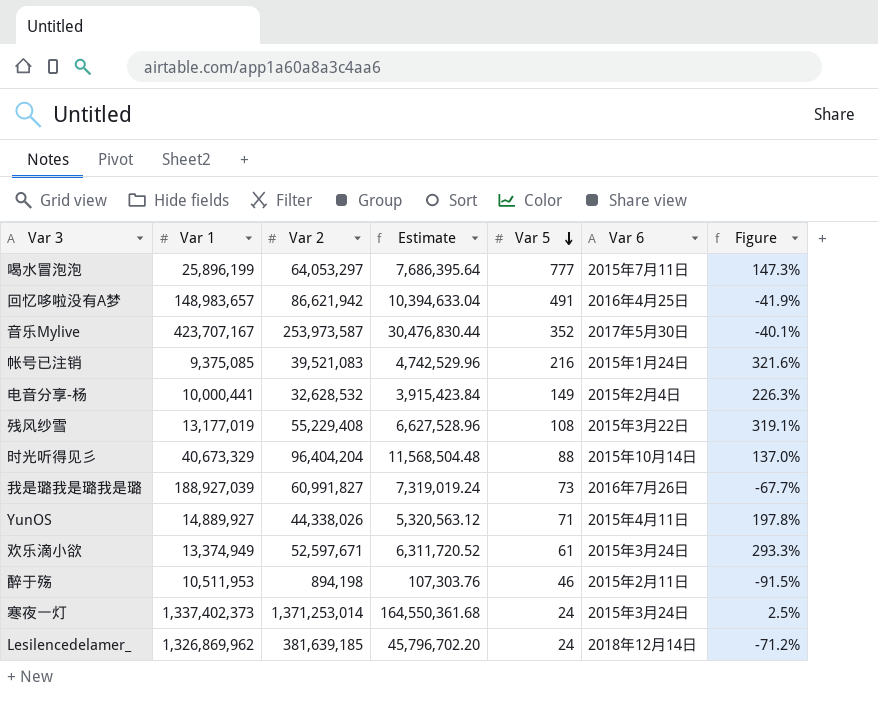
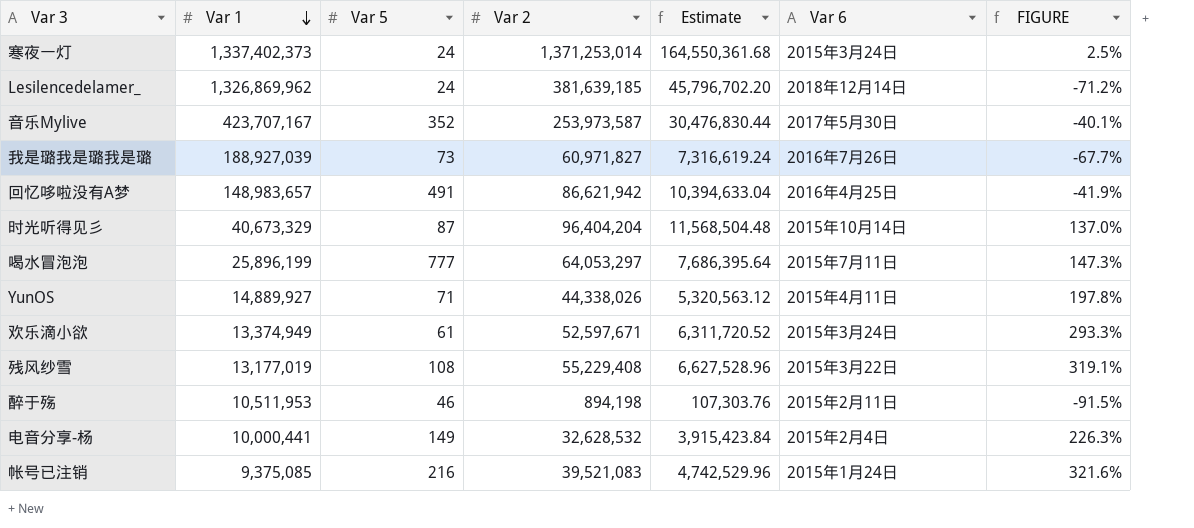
row order: Var 5 descending -> Var 1 descending
column Var 5 | position: 5 -> 3
column name: Figure -> FIGURE
我是璐我是璐我是璐 | Var 2: 60,991,827 -> 60,971,827
我是璐我是璐我是璐 | Estimate: 7,319,019.24 -> 7,316,619.24
时光听得见彡 | Var 5: 88 -> 87

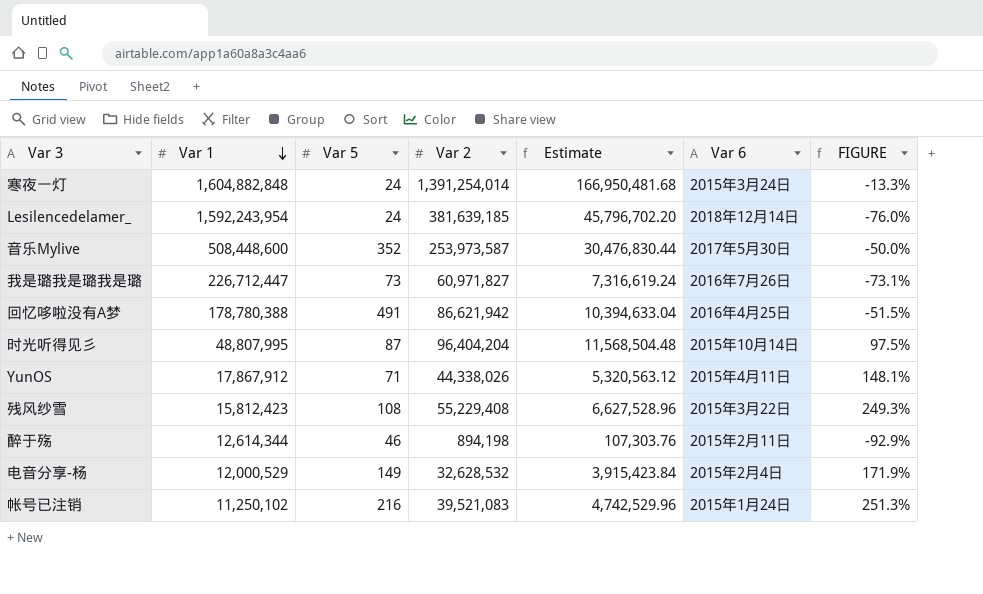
row 喝水冒泡泡: 25,896,199 | 777 | 64,053,297 | 7,686,395.64 | 2015年7月11日 | 147.3% -> none
row 欢乐滴小欲: 13,374,949 | 61 | 52,597,671 | 6,311,720.52 | 2015年3月24日 | 293.3% -> none
寒夜一灯 | Var 1: 1,337,402,373 -> 1,604,882,848
寒夜一灯 | Var 2: 1,371,253,014 -> 1,391,254,014
寒夜一灯 | Estimate: 164,550,361.68 -> 166,950,481.68
寒夜一灯 | FIGURE: 2.5% -> -13.3%
Lesilencedelamer_ | Var 1: 1,326,869,962 -> 1,592,243,954
Lesilencedelamer_ | FIGURE: -71.2% -> -76.0%
音乐Mylive | Var 1: 423,707,167 -> 508,448,600
音乐Mylive | FIGURE: -40.1% -> -50.0%
我是璐我是璐我是璐 | Var 1: 188,927,039 -> 226,712,447
我是璐我是璐我是璐 | FIGURE: -67.7% -> -73.1%
回忆哆啦没有A梦 | Var 1: 148,983,657 -> 178,780,388
回忆哆啦没有A梦 | FIGURE: -41.9% -> -51.5%
时光听得见彡 | Var 1: 40,673,329 -> 48,807,995
时光听得见彡 | FIGURE: 137.0% -> 97.5%
YunOS | Var 1: 14,889,927 -> 17,867,912
YunOS | FIGURE: 197.8% -> 148.1%
残风纱雪 | Var 1: 13,177,019 -> 15,812,423
残风纱雪 | FIGURE: 319.1% -> 249.3%
醉于殇 | Var 1: 10,511,953 -> 12,614,344
醉于殇 | FIGURE: -91.5% -> -92.9%
电音分享-杨 | Var 1: 10,000,441 -> 12,000,529
电音分享-杨 | FIGURE: 226.3% -> 171.9%
帐号已注销 | Var 1: 9,375,085 -> 11,250,102
帐号已注销 | FIGURE: 321.6% -> 251.3%

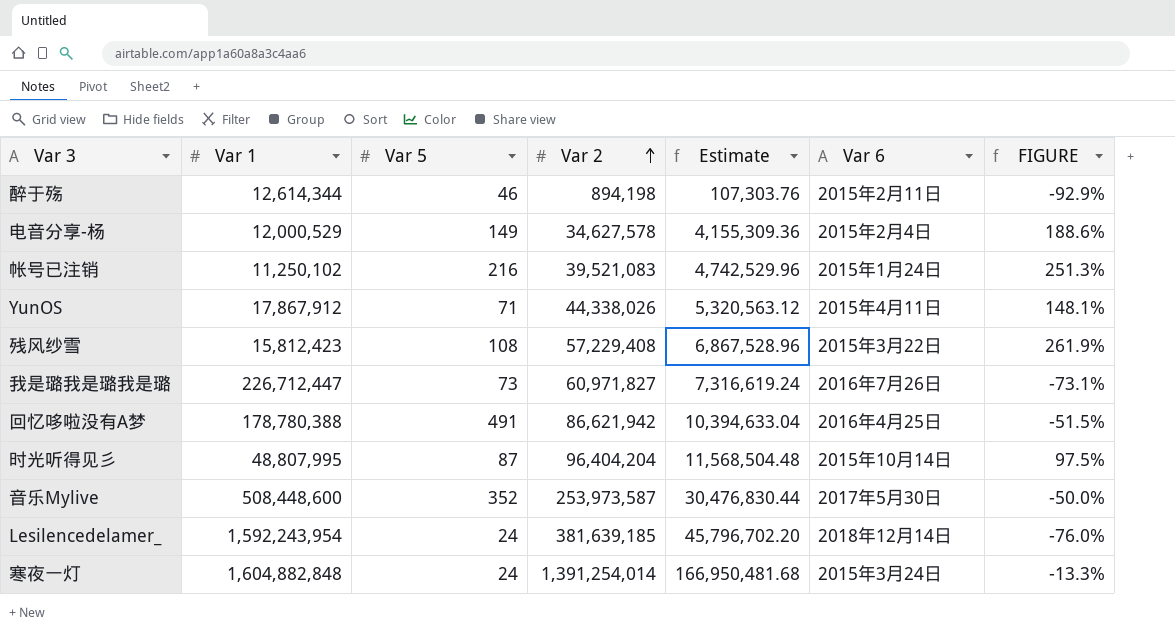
row order: Var 1 descending -> Var 2 ascending
电音分享-杨 | Var 2: 32,628,532 -> 34,627,578
电音分享-杨 | Estimate: 3,915,423.84 -> 4,155,309.36
电音分享-杨 | FIGURE: 171.9% -> 188.6%
残风纱雪 | Var 2: 55,229,408 -> 57,229,408
残风纱雪 | Estimate: 6,627,528.96 -> 6,867,528.96
残风纱雪 | FIGURE: 249.3% -> 261.9%

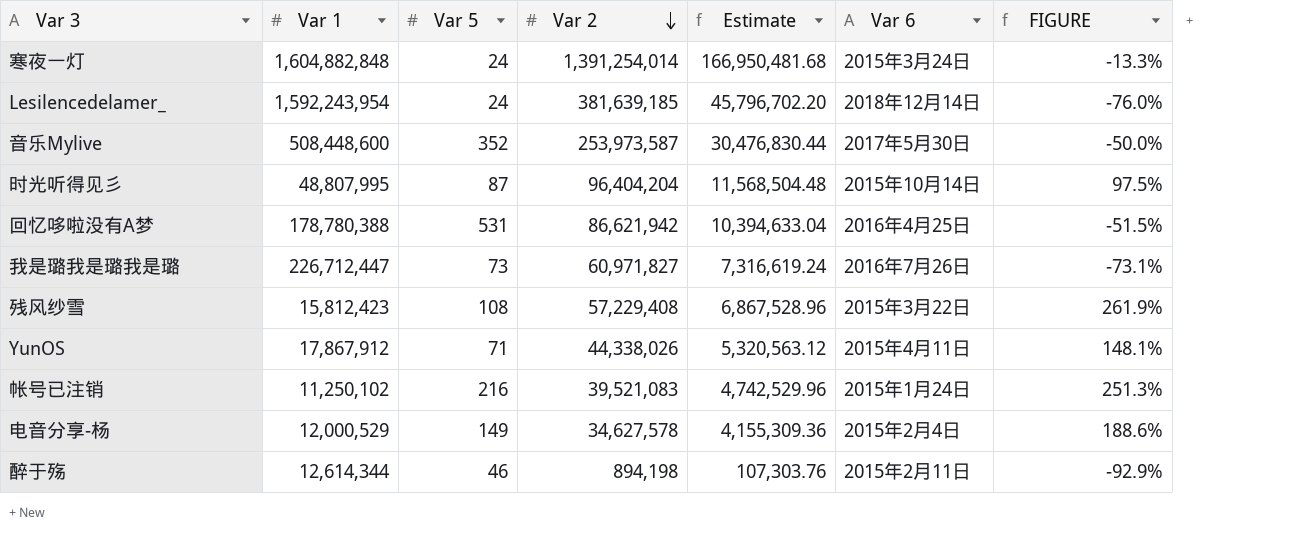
row order: Var 2 ascending -> Var 2 descending
回忆哆啦没有A梦 | Var 5: 491 -> 531

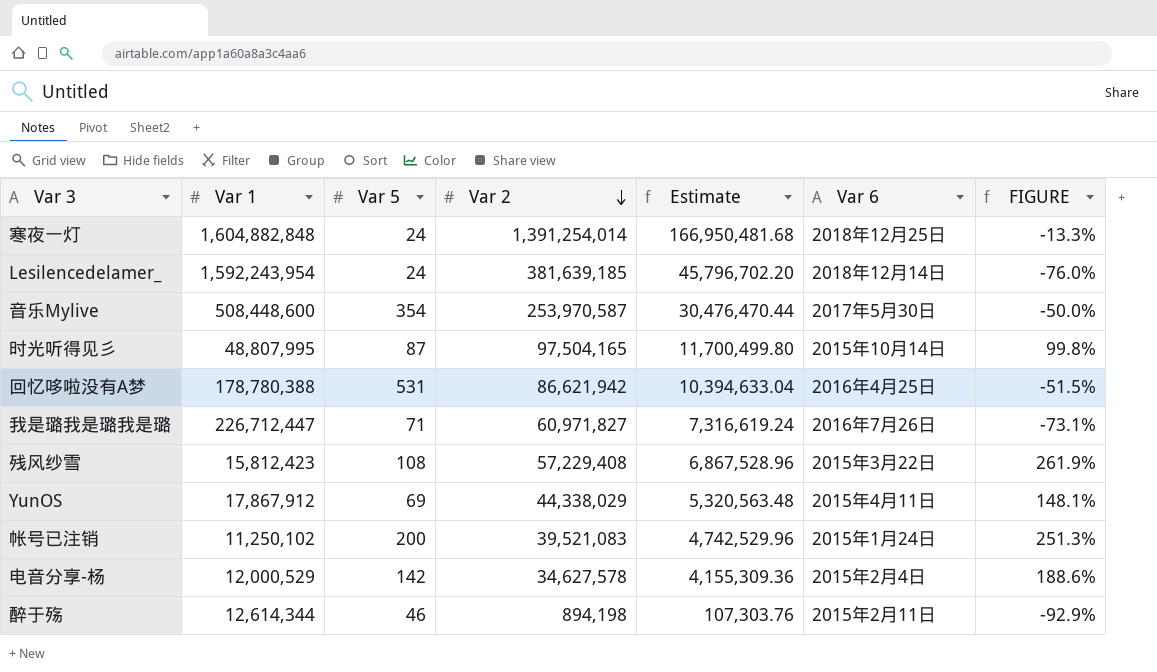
寒夜一灯 | Var 6: 2015年3月24日 -> 2018年12月25日
音乐Mylive | Var 5: 352 -> 354
音乐Mylive | Var 2: 253,973,587 -> 253,970,587
音乐Mylive | Estimate: 30,476,830.44 -> 30,476,470.44
时光听得见彡 | Var 2: 96,404,204 -> 97,504,165
时光听得见彡 | Estimate: 11,568,504.48 -> 11,700,499.80
时光听得见彡 | FIGURE: 97.5% -> 99.8%
我是璐我是璐我是璐 | Var 5: 73 -> 71
YunOS | Var 5: 71 -> 69
YunOS | Var 2: 44,338,026 -> 44,338,029
YunOS | Estimate: 5,320,563.12 -> 5,320,563.48
帐号已注销 | Var 5: 216 -> 200
电音分享-杨 | Var 5: 149 -> 142

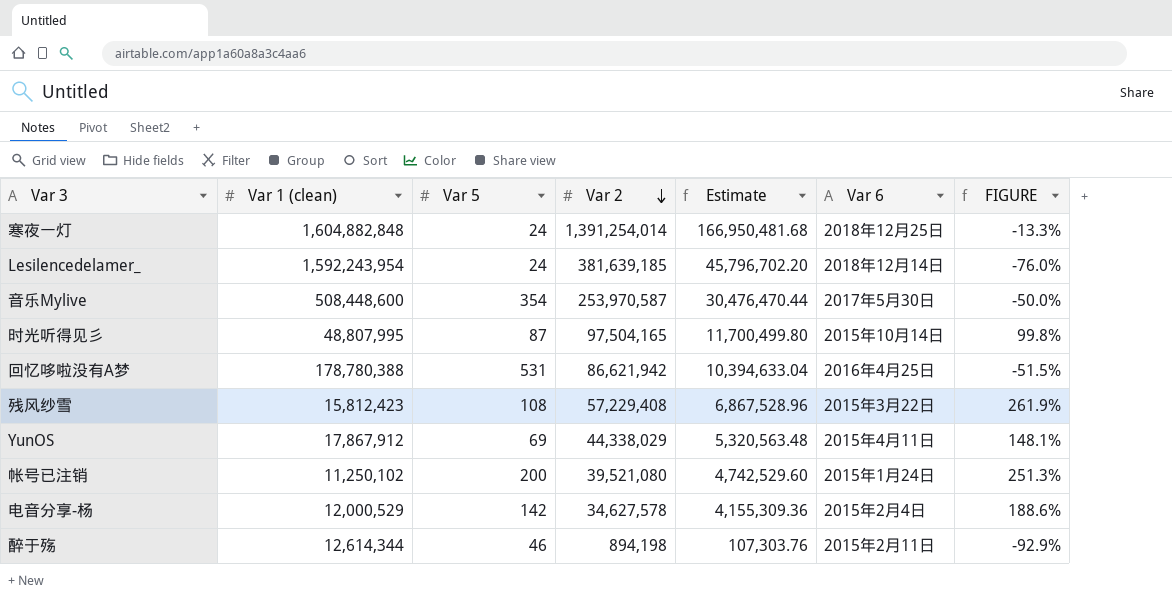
column name: Var 1 -> Var 1 (clean)
row 我是璐我是璐我是璐: 226,712,447 | 71 | 60,971,827 | 7,316,619.24 | 2016年7月26日 | -73.1% -> none
帐号已注销 | Var 2: 39,521,083 -> 39,521,080
帐号已注销 | Estimate: 4,742,529.96 -> 4,742,529.60

